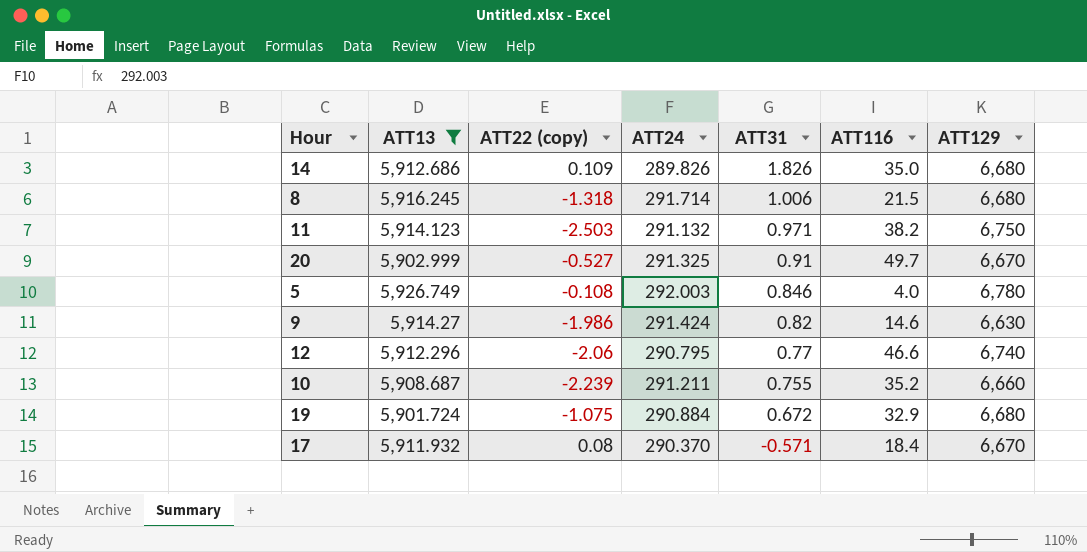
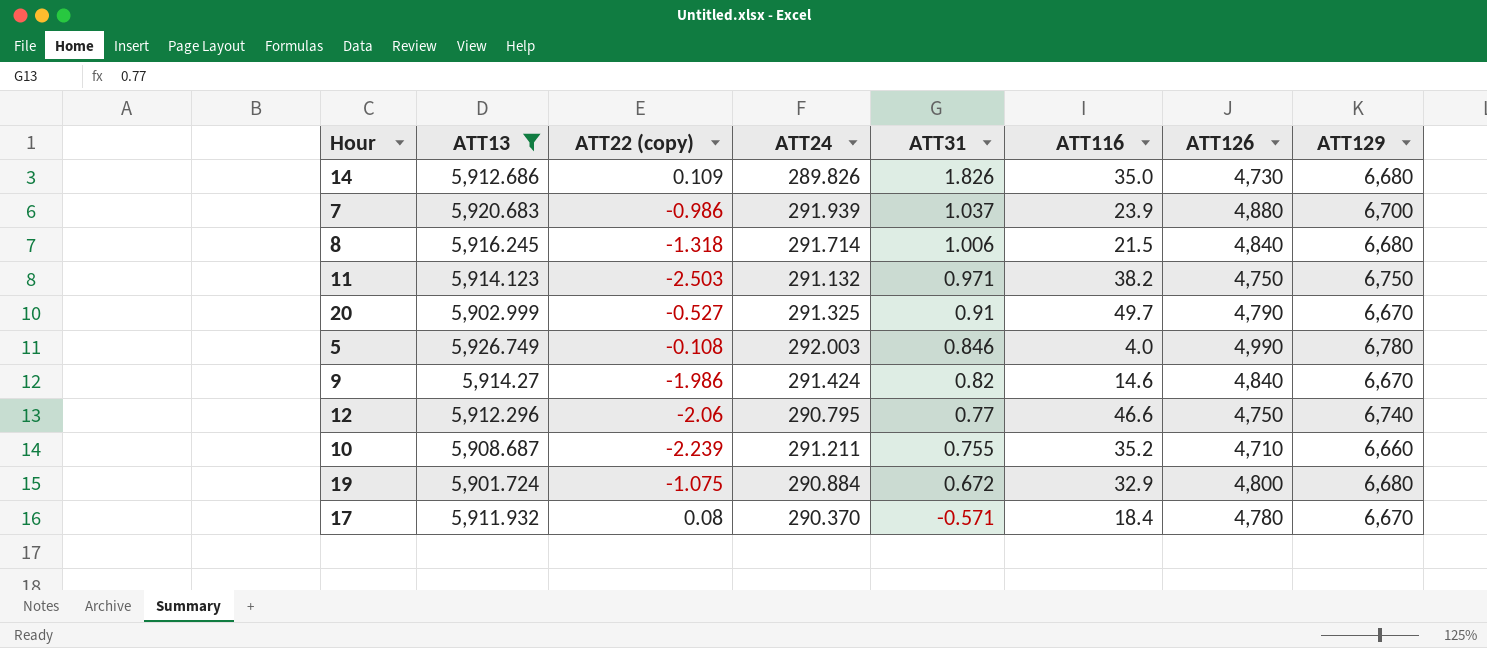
column ATT126 | position: none -> 7
row 7: none -> 5,920.683 | -0.986 | 291.939 | 1.037 | 23.9 | 4,880 | 6,700
9 | ATT129: 6,630 -> 6,670

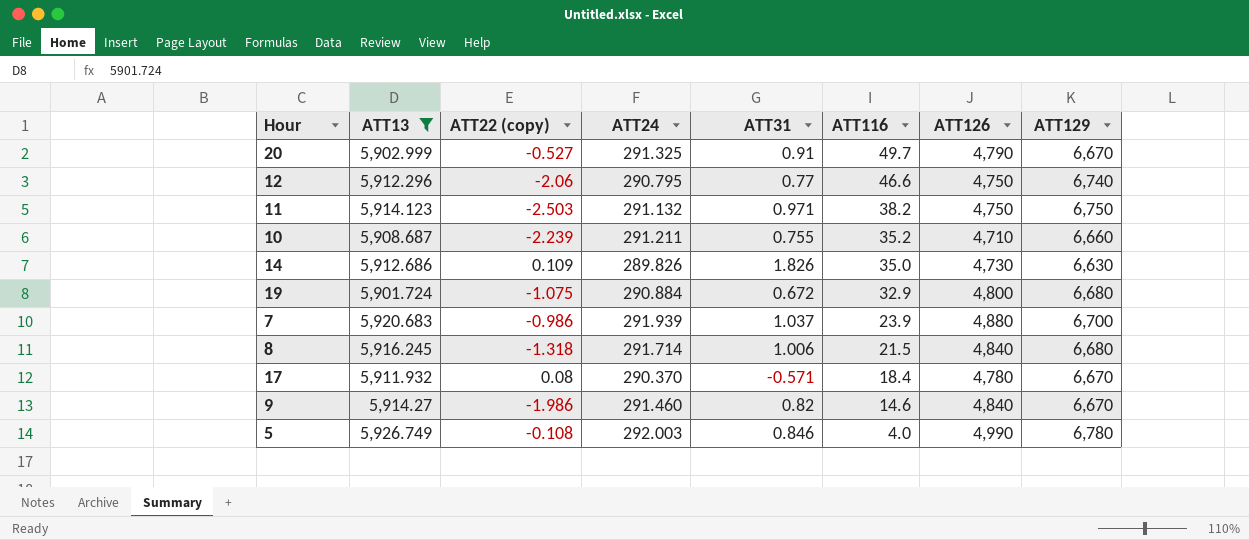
row order: ATT31 descending -> ATT116 descending
14 | ATT129: 6,680 -> 6,630
9 | ATT24: 291.424 -> 291.460

